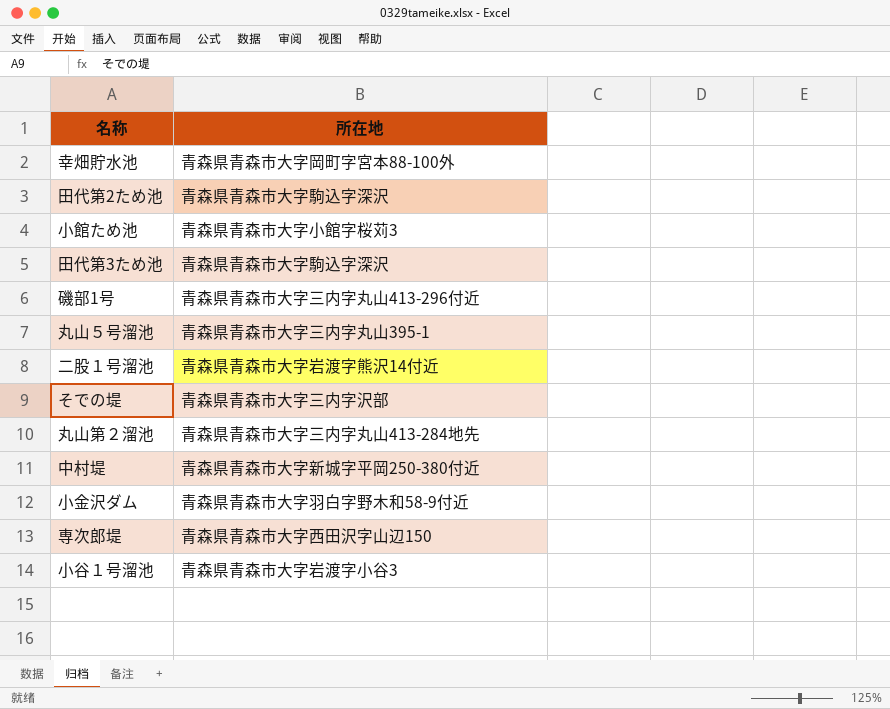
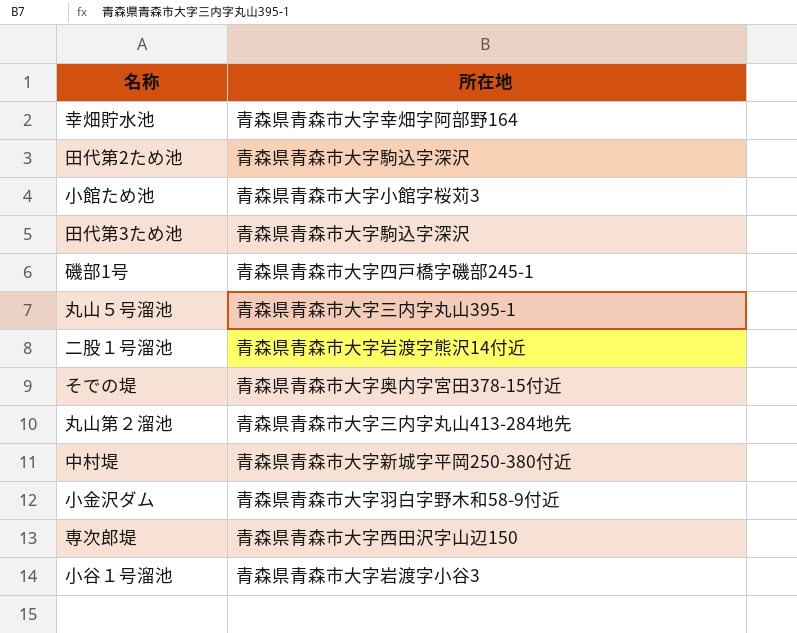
幸畑貯水池 | 所在地: 青森県青森市大字岡町字宮本88-100外 -> 青森県青森市大字幸畑字阿部野164
磯部1号 | 所在地: 青森県青森市大字三内字丸山413-296付近 -> 青森県青森市大字四戸橋字磯部245-1
そでの堤 | 所在地: 青森県青森市大字三内字沢部 -> 青森県青森市大字奥内字宮田378-15付近

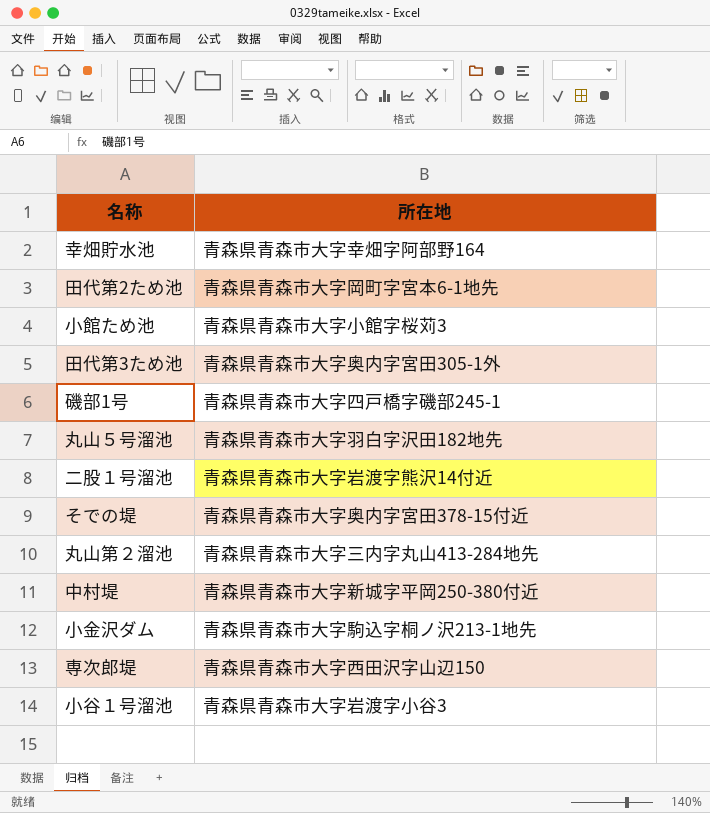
田代第2ため池 | 所在地: 青森県青森市大字駒込字深沢 -> 青森県青森市大字岡町字宮本6-1地先
田代第3ため池 | 所在地: 青森県青森市大字駒込字深沢 -> 青森県青森市大字奥内字宮田305-1外
丸山５号溜池 | 所在地: 青森県青森市大字三内字丸山395-1 -> 青森県青森市大字羽白字沢田182地先
小金沢ダム | 所在地: 青森県青森市大字羽白字野木和58-9付近 -> 青森県青森市大字駒込字桐ノ沢213-1地先

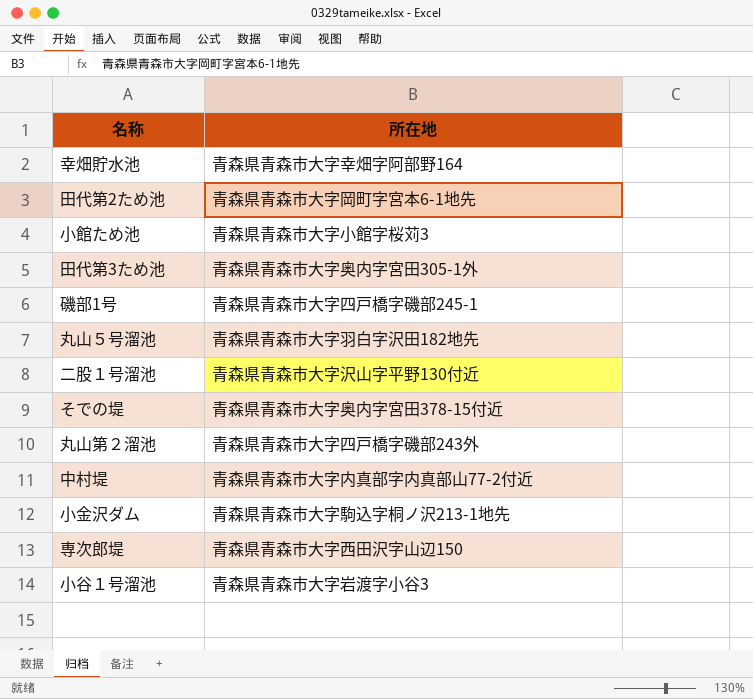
二股１号溜池 | 所在地: 青森県青森市大字岩渡字熊沢14付近 -> 青森県青森市大字沢山字平野130付近
丸山第２溜池 | 所在地: 青森県青森市大字三内字丸山413-284地先 -> 青森県青森市大字四戸橋字磯部243外
中村堤 | 所在地: 青森県青森市大字新城字平岡250-380付近 -> 青森県青森市大字内真部字内真部山77-2付近

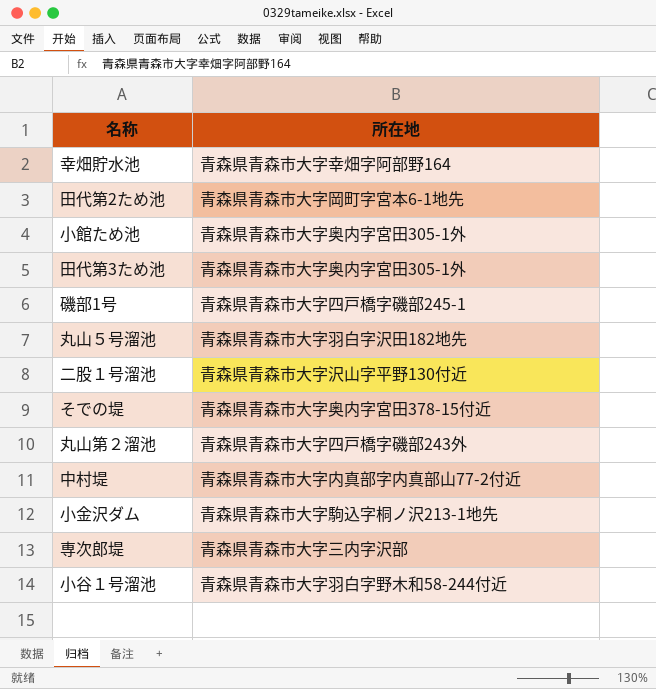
小館ため池 | 所在地: 青森県青森市大字小館字桜苅3 -> 青森県青森市大字奥内字宮田305-1外
専次郎堤 | 所在地: 青森県青森市大字西田沢字山辺150 -> 青森県青森市大字三内字沢部
小谷１号溜池 | 所在地: 青森県青森市大字岩渡字小谷3 -> 青森県青森市大字羽白字野木和58-244付近

